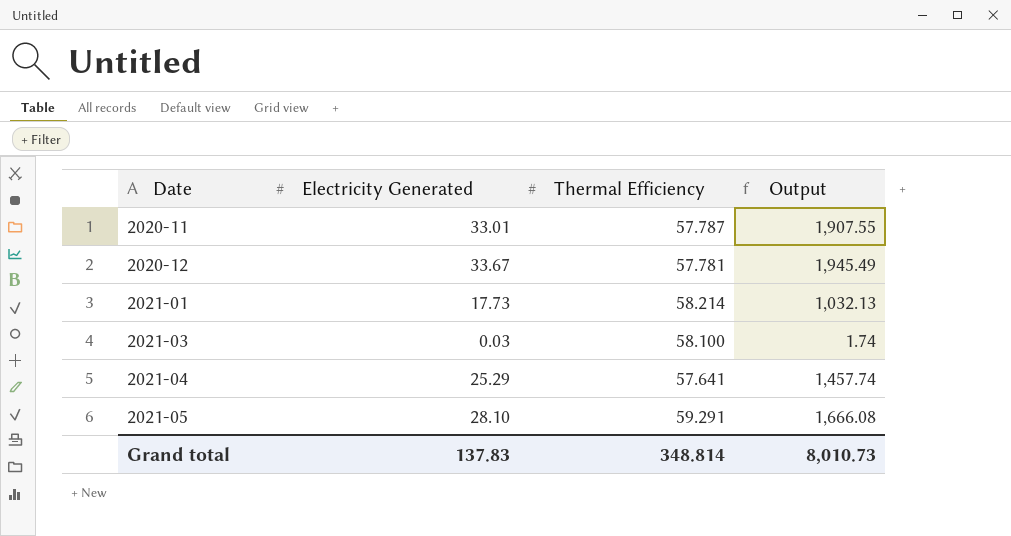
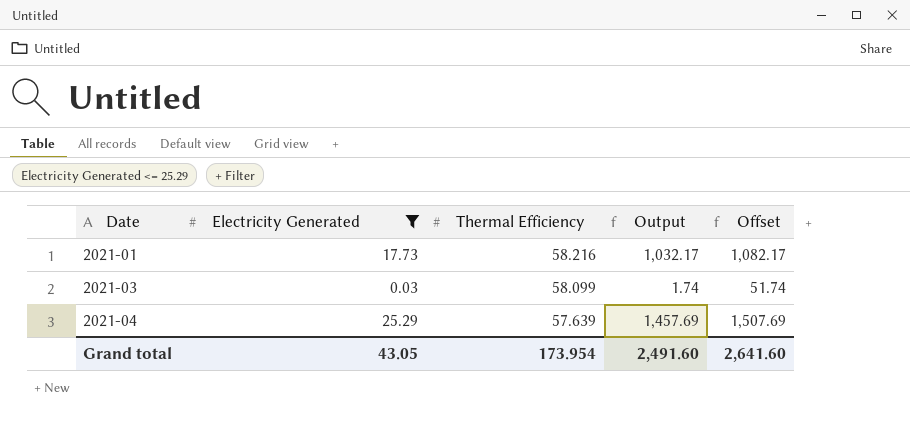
filter: none -> Electricity Generated <= 25.29
column Offset | formula: none -> [Output] + 50
2021-01 | Thermal Efficiency: 58.214 -> 58.216
2021-01 | Output: 1,032.13 -> 1,032.17
2021-03 | Thermal Efficiency: 58.100 -> 58.099
2021-04 | Thermal Efficiency: 57.641 -> 57.639
2021-04 | Output: 1,457.74 -> 1,457.69
Grand total | Electricity Generated: 137.83 -> 43.05
Grand total | Thermal Efficiency: 348.814 -> 173.954
Grand total | Output: 8,010.73 -> 2,491.60

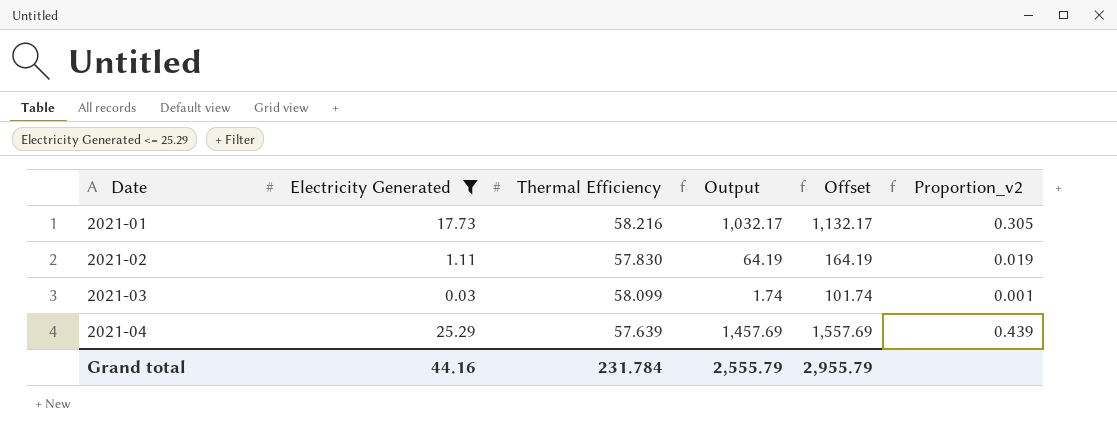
column Offset | formula: [Output] + 50 -> [Output] + 100
column Proportion_v2 | formula: none -> [Electricity Generated] / [Thermal Efficiency]
row 2021-02: none -> 1.11 | 57.830 | 64.19 | 164.19 | 0.019
Grand total | Electricity Generated: 43.05 -> 44.16
Grand total | Thermal Efficiency: 173.954 -> 231.784
Grand total | Output: 2,491.60 -> 2,555.79
Grand total | Offset: 2,641.60 -> 2,955.79

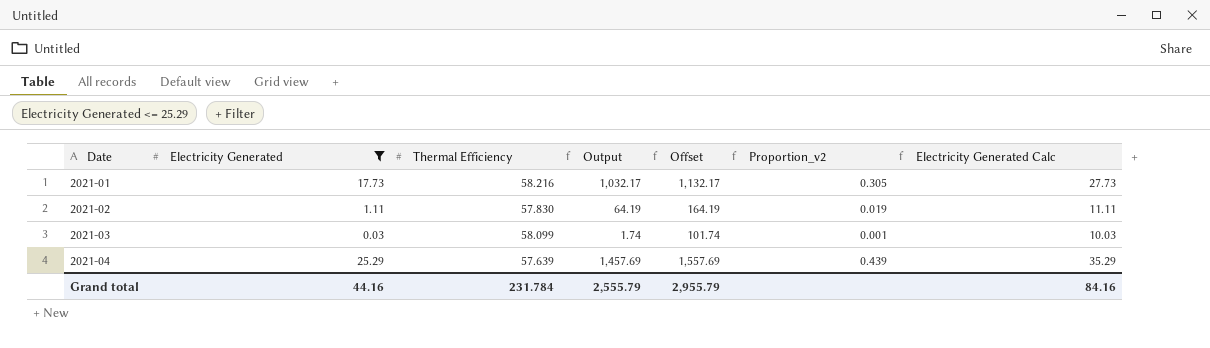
column Electricity Generated Calc | formula: none -> [Electricity Generated] + 10

